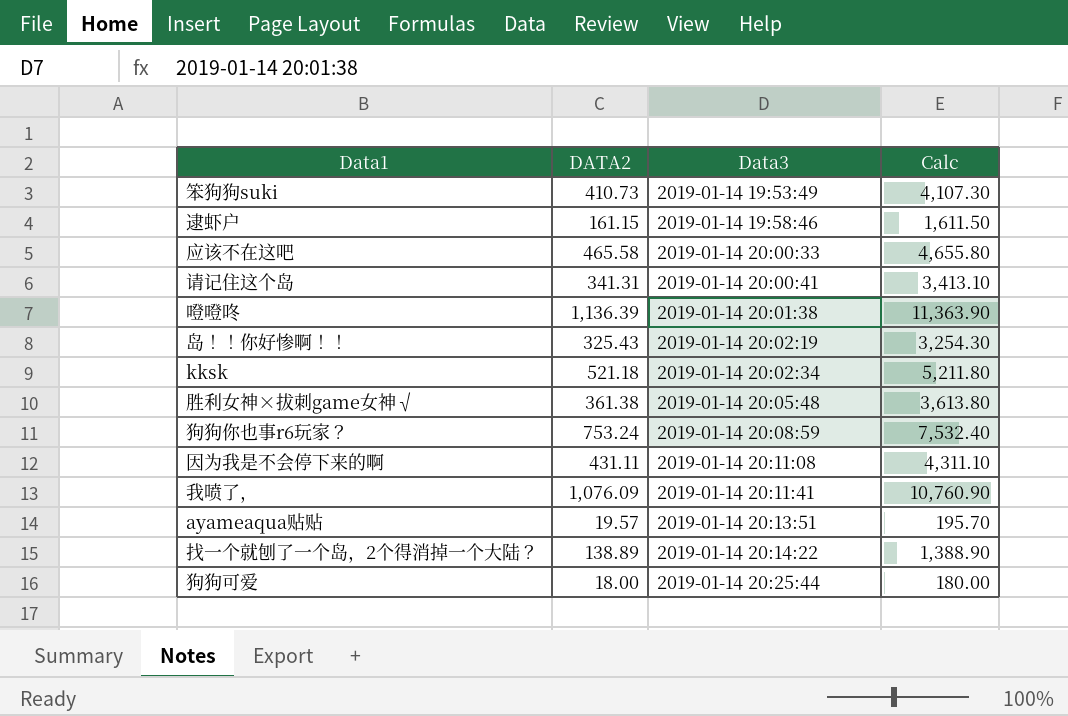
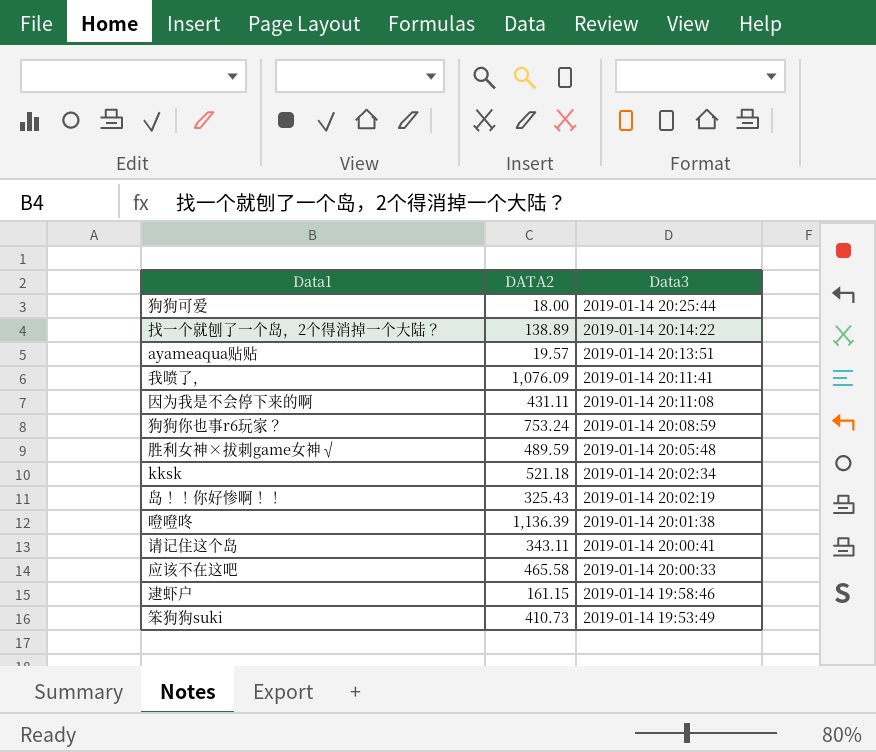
row order: Data3 ascending -> Data3 descending
column Calc | formula: [DATA2] * 10 -> none
胜利女神×拔刺game女神√ | DATA2: 361.38 -> 489.59
请记住这个岛 | DATA2: 341.31 -> 343.11

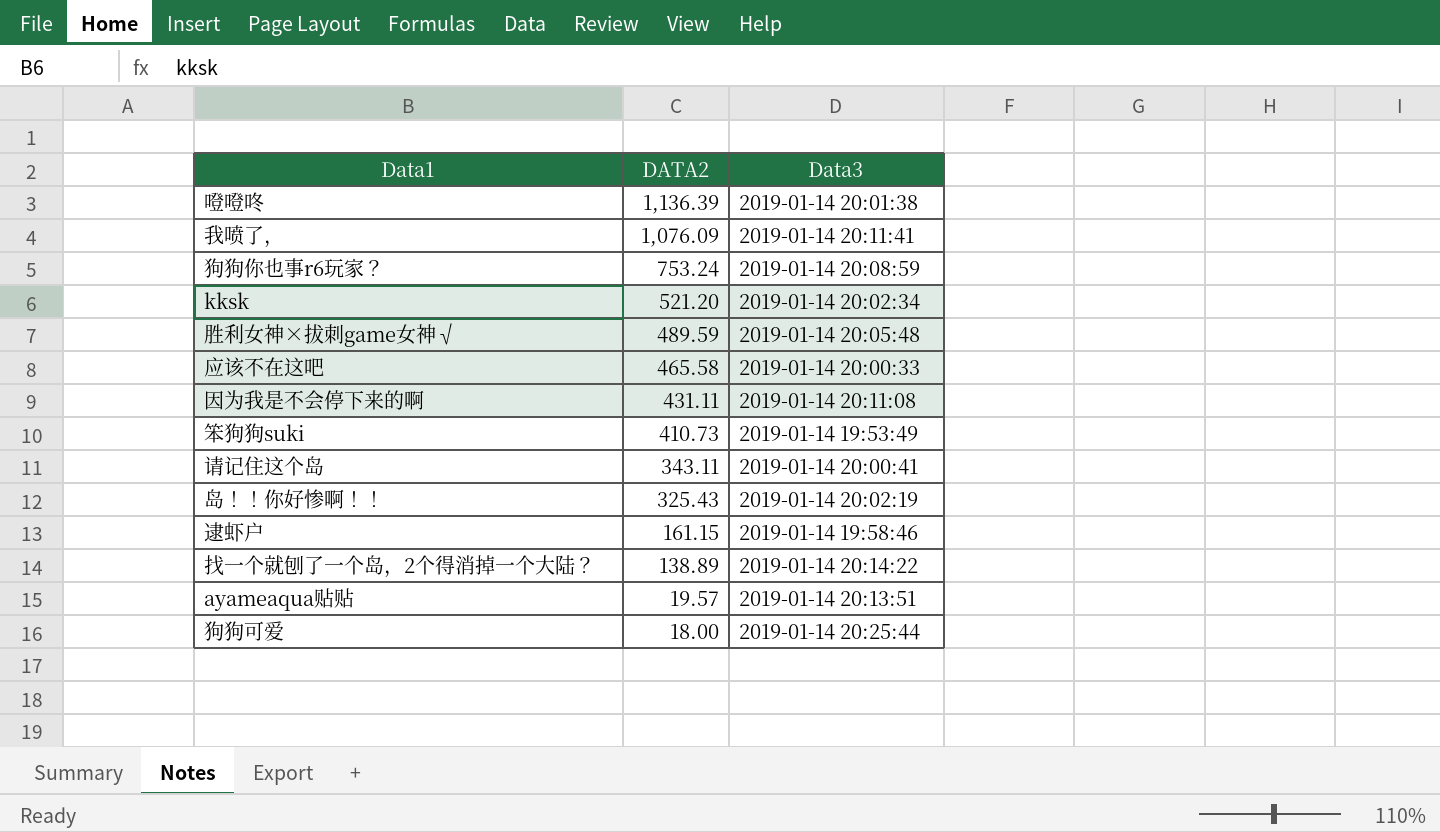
row order: Data3 descending -> DATA2 descending
kksk | DATA2: 521.18 -> 521.20

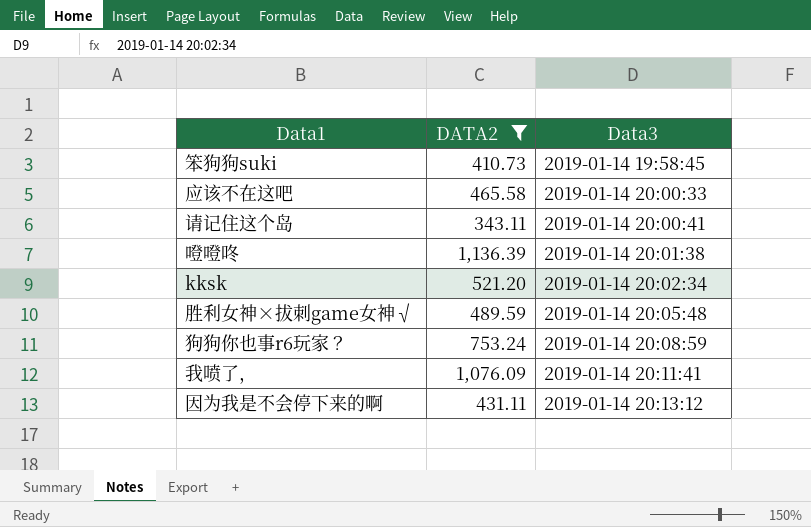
filter: none -> DATA2 >= 343.11
row order: DATA2 descending -> Data3 ascending
笨狗狗suki | Data3: 2019-01-14 19:53:49 -> 2019-01-14 19:58:45
因为我是不会停下来的啊 | Data3: 2019-01-14 20:11:08 -> 2019-01-14 20:13:12

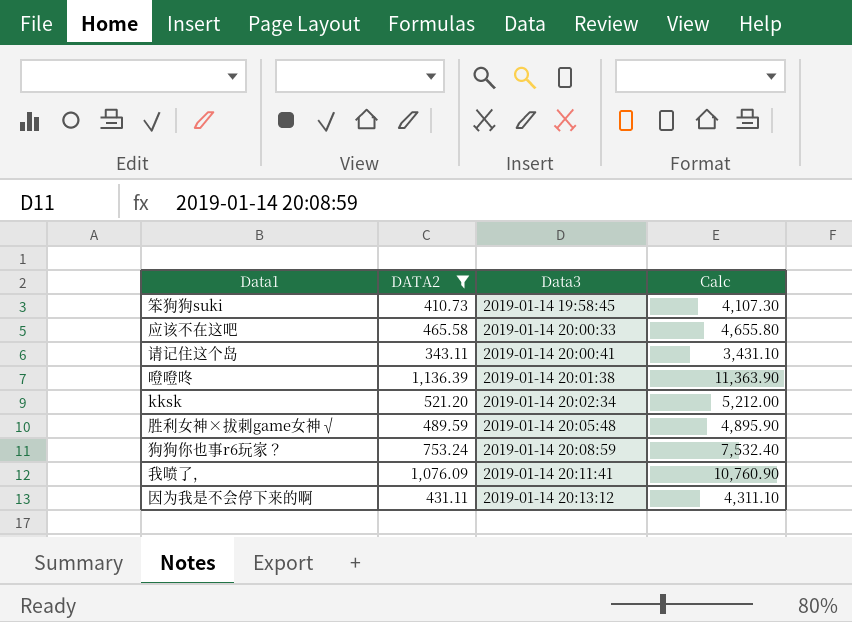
column Calc | formula: none -> [DATA2] * 10

